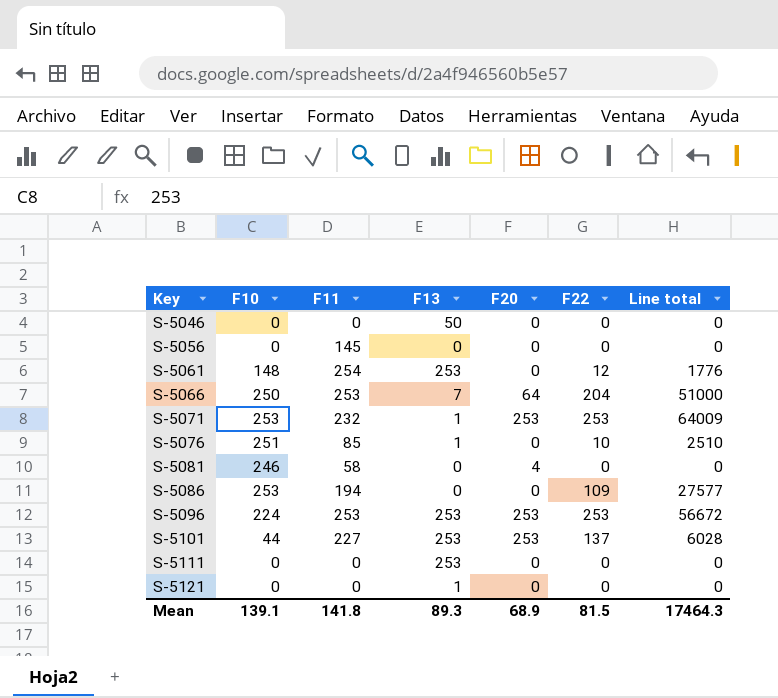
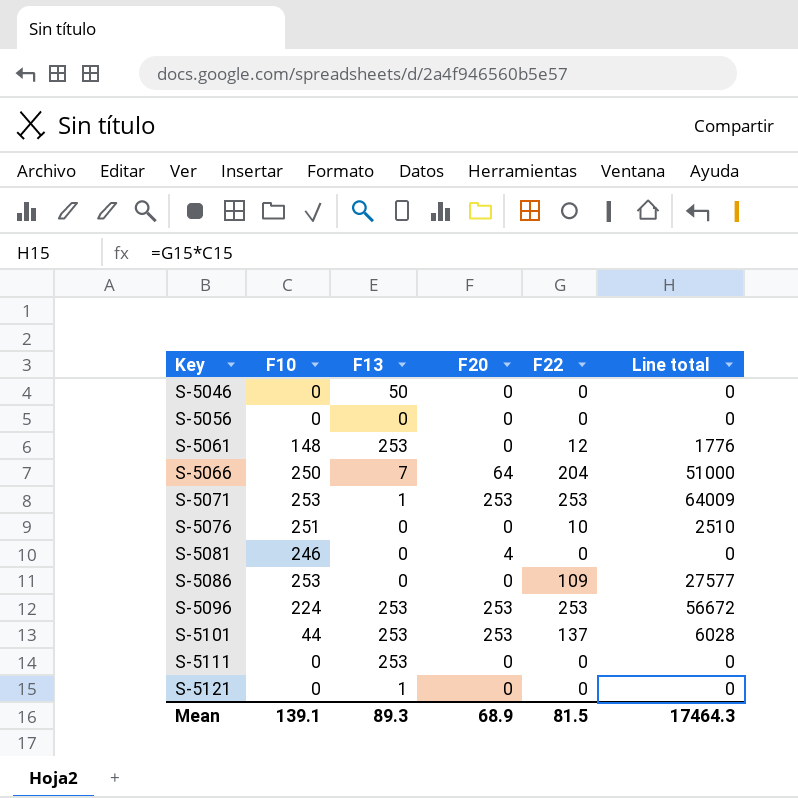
column F11 | position: 3 -> none
S-5076 | F13: 1 -> 0

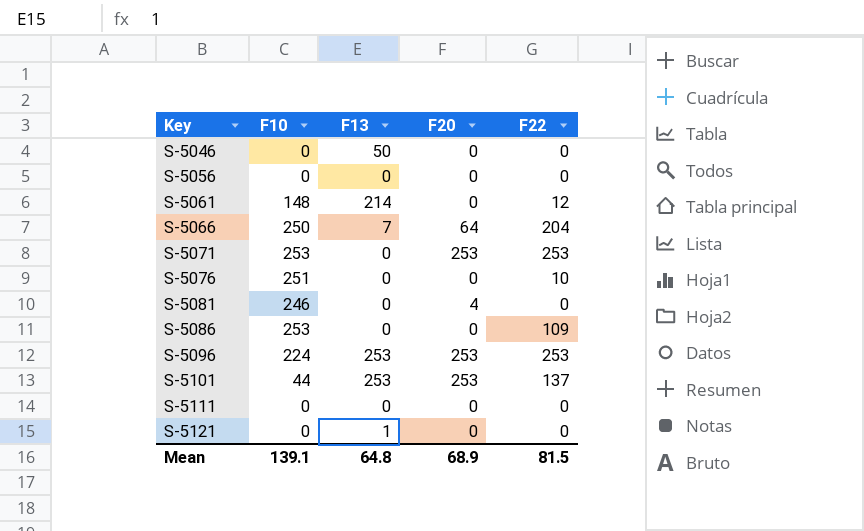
column Line total | formula: [F10] * [F22] -> none
S-5061 | F13: 253 -> 214
S-5071 | F13: 1 -> 0
S-5111 | F13: 253 -> 0
Mean | F13: 89.3 -> 64.8

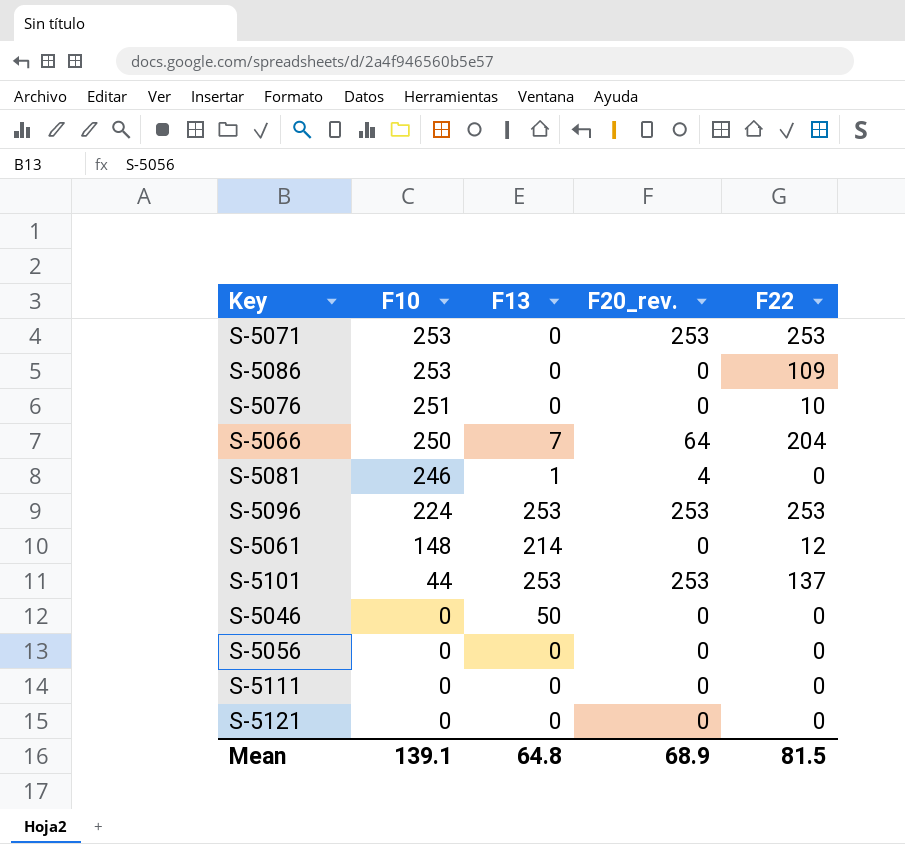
row order: Key ascending -> F10 descending
column name: F20 -> F20_rev.
S-5081 | F13: 0 -> 1
S-5121 | F13: 1 -> 0

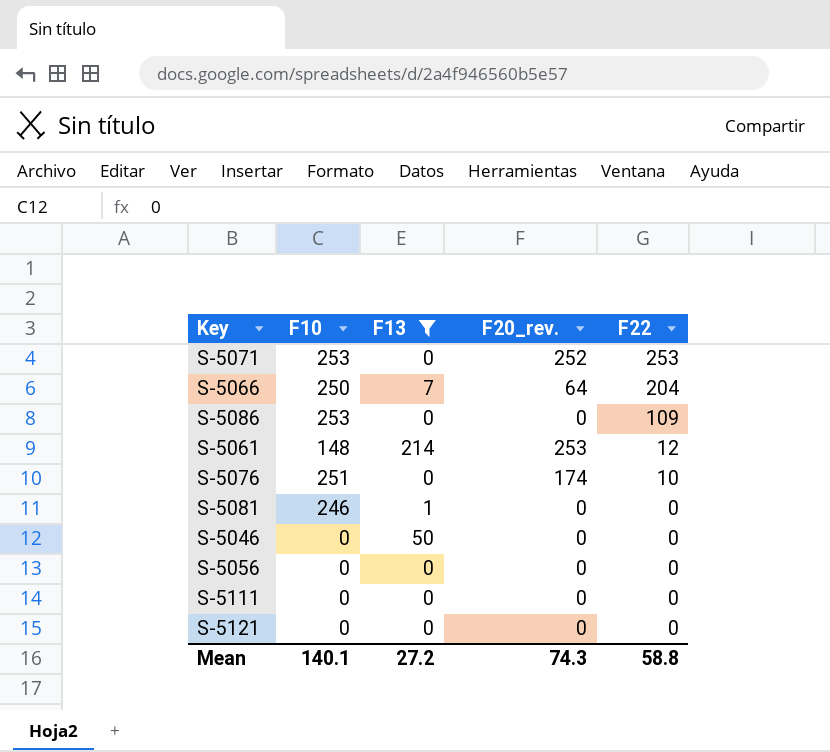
filter: none -> F13 != 253
row order: F10 descending -> F22 descending
S-5071 | F20_rev.: 253 -> 252
S-5061 | F20_rev.: 0 -> 253
S-5076 | F20_rev.: 0 -> 174
S-5081 | F20_rev.: 4 -> 0
Mean | F10: 139.1 -> 140.1
Mean | F13: 64.8 -> 27.2
Mean | F20_rev.: 68.9 -> 74.3
Mean | F22: 81.5 -> 58.8

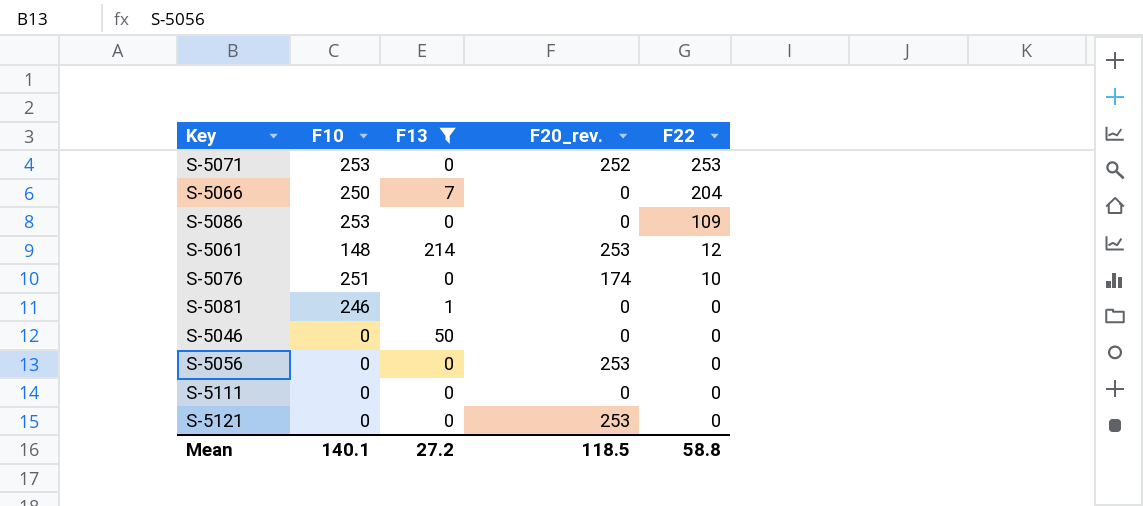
S-5066 | F20_rev.: 64 -> 0
S-5056 | F20_rev.: 0 -> 253
S-5121 | F20_rev.: 0 -> 253
Mean | F20_rev.: 74.3 -> 118.5

